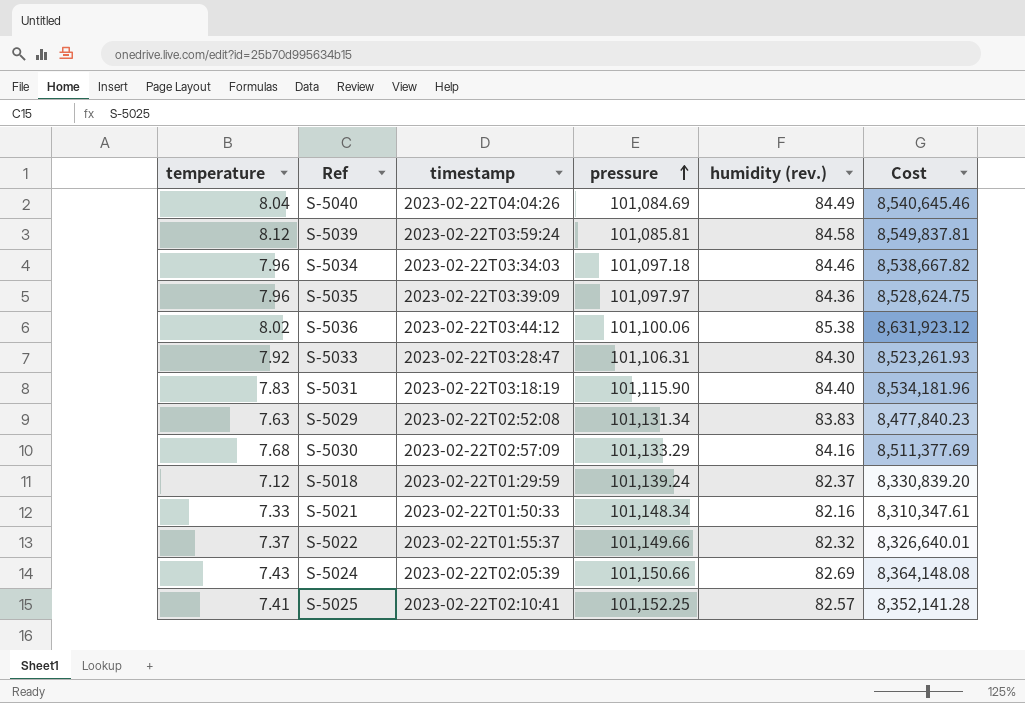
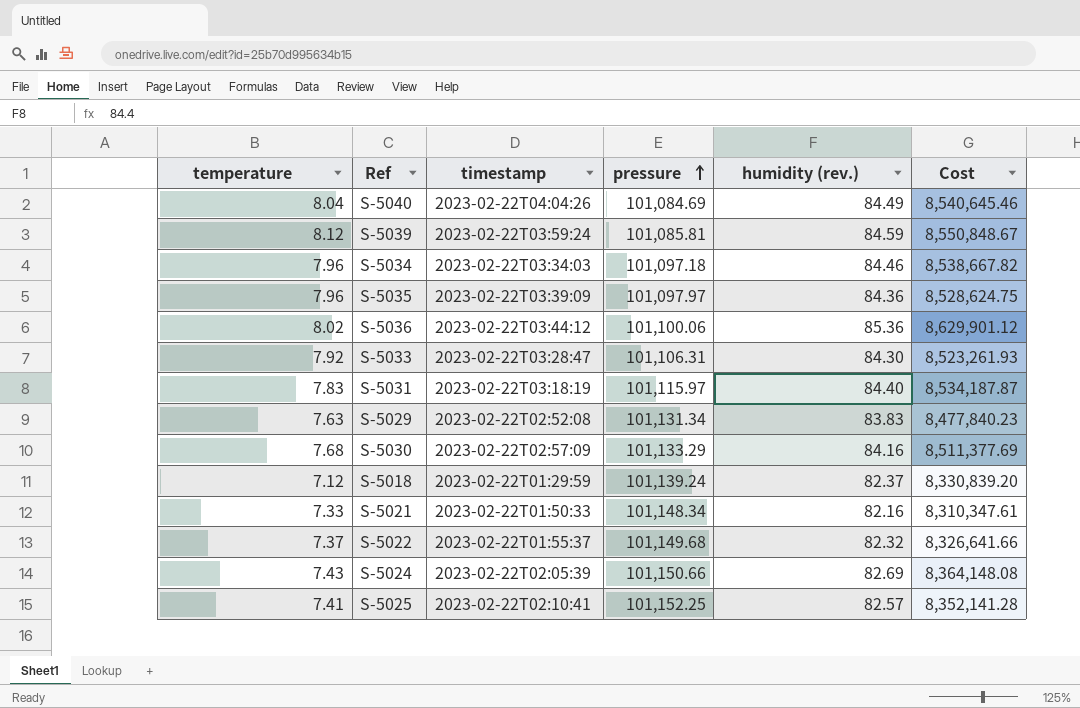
S-5039 | humidity (rev.): 84.58 -> 84.59
S-5039 | Cost: 8,549,837.81 -> 8,550,848.67
S-5036 | humidity (rev.): 85.38 -> 85.36
S-5036 | Cost: 8,631,923.12 -> 8,629,901.12
S-5031 | pressure: 101,115.90 -> 101,115.97
S-5031 | Cost: 8,534,181.96 -> 8,534,187.87
S-5022 | pressure: 101,149.66 -> 101,149.68
S-5022 | Cost: 8,326,640.01 -> 8,326,641.66

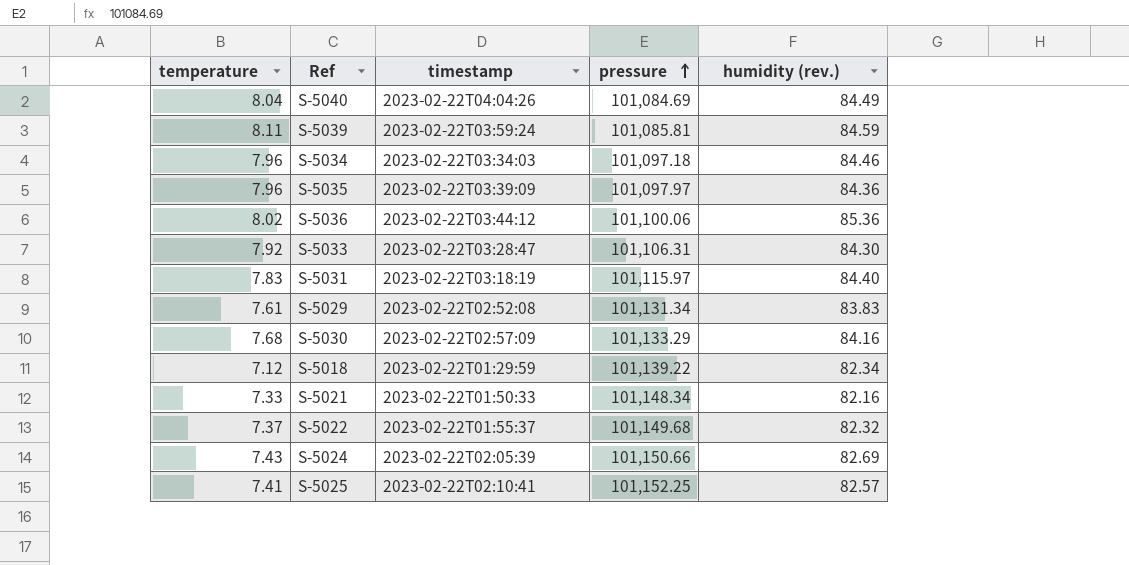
column Cost | formula: [pressure] * [humidity (rev.)] -> none
S-5039 | temperature: 8.12 -> 8.11
S-5029 | temperature: 7.63 -> 7.61
S-5018 | pressure: 101,139.24 -> 101,139.22
S-5018 | humidity (rev.): 82.37 -> 82.34

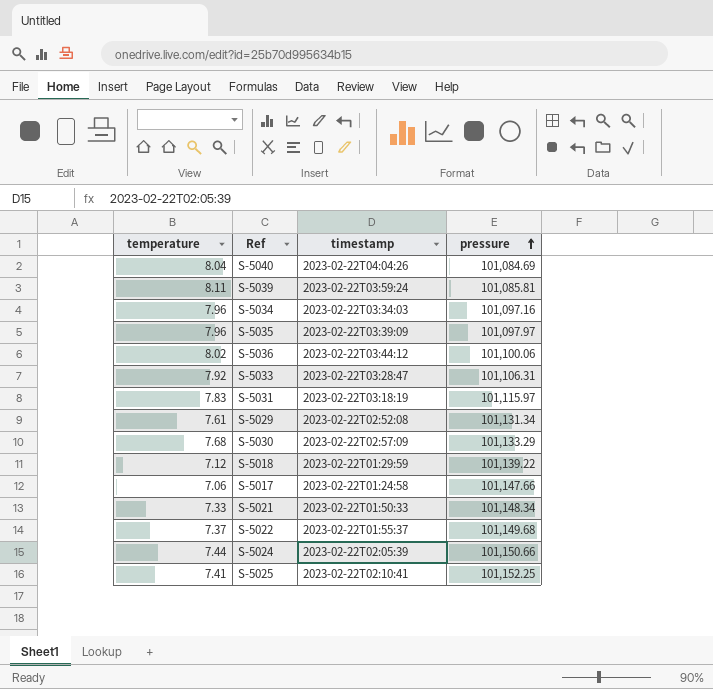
column humidity (rev.) | position: 5 -> none
S-5034 | pressure: 101,097.18 -> 101,097.16
row S-5017: none -> 7.06 | 2023-02-22T01:24:58 | 101,147.66
S-5024 | temperature: 7.43 -> 7.44

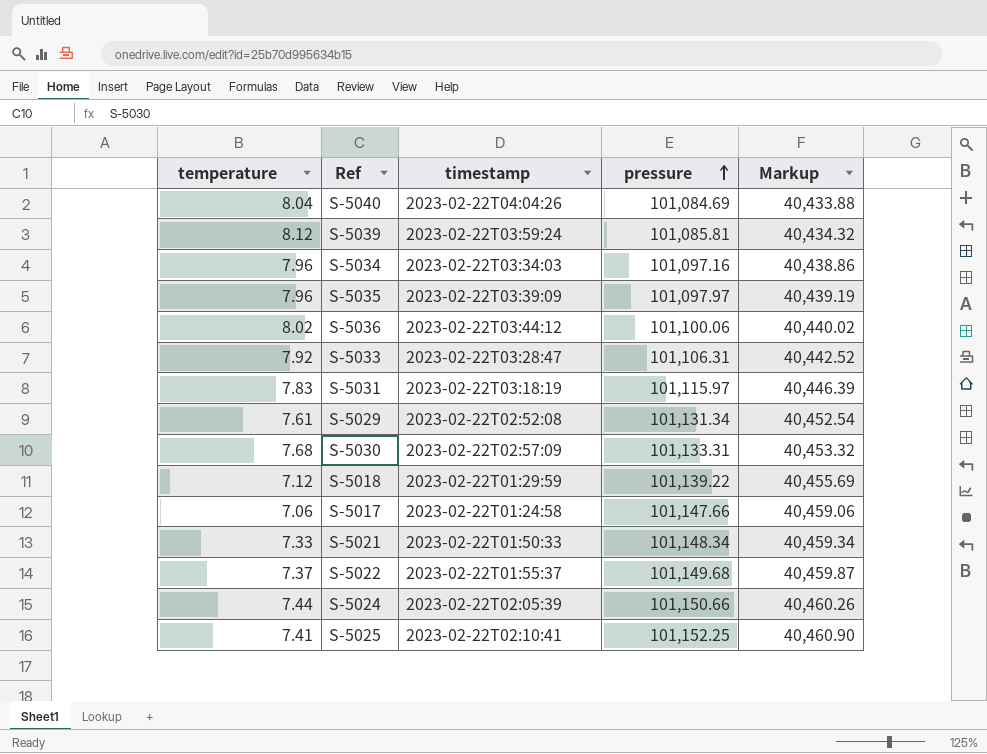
column Markup | formula: none -> [pressure] * 0.4
S-5039 | temperature: 8.11 -> 8.12
S-5030 | pressure: 101,133.29 -> 101,133.31

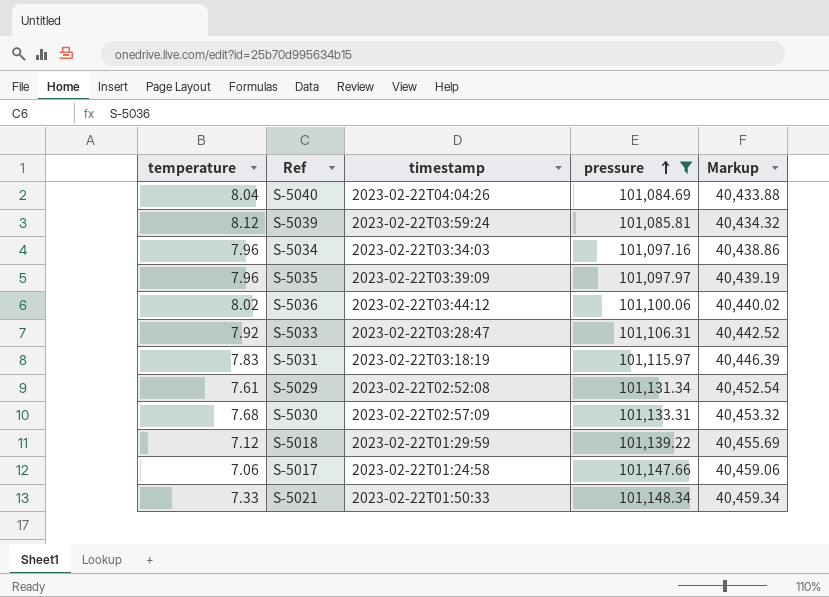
filter: none -> pressure <= 101,148.34

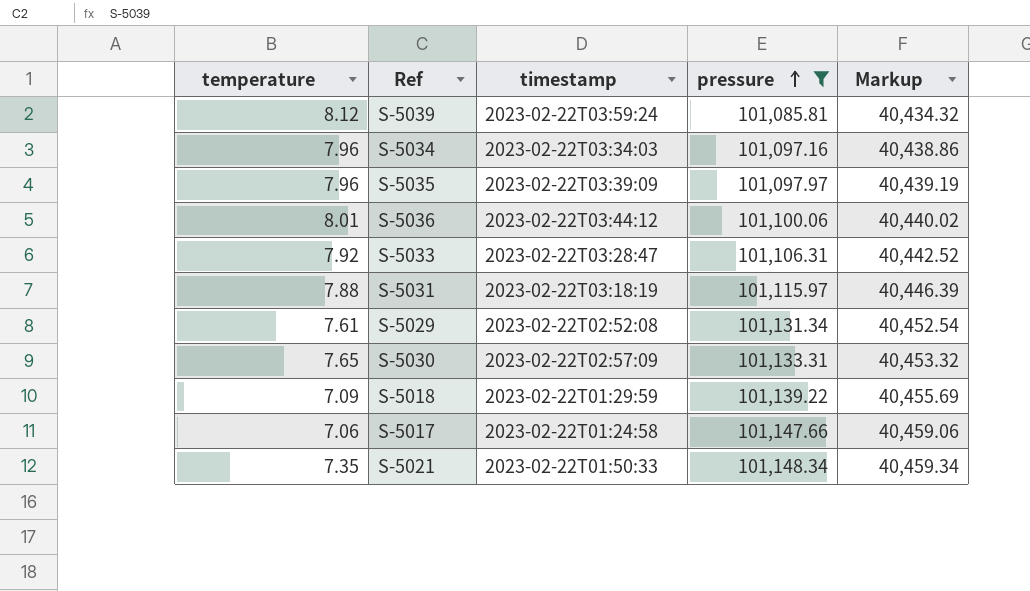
row S-5040: 8.04 | 2023-02-22T04:04:26 | 101,084.69 | 40,433.88 -> none
S-5036 | temperature: 8.02 -> 8.01
S-5031 | temperature: 7.83 -> 7.88
S-5030 | temperature: 7.68 -> 7.65
S-5018 | temperature: 7.12 -> 7.09
S-5021 | temperature: 7.33 -> 7.35

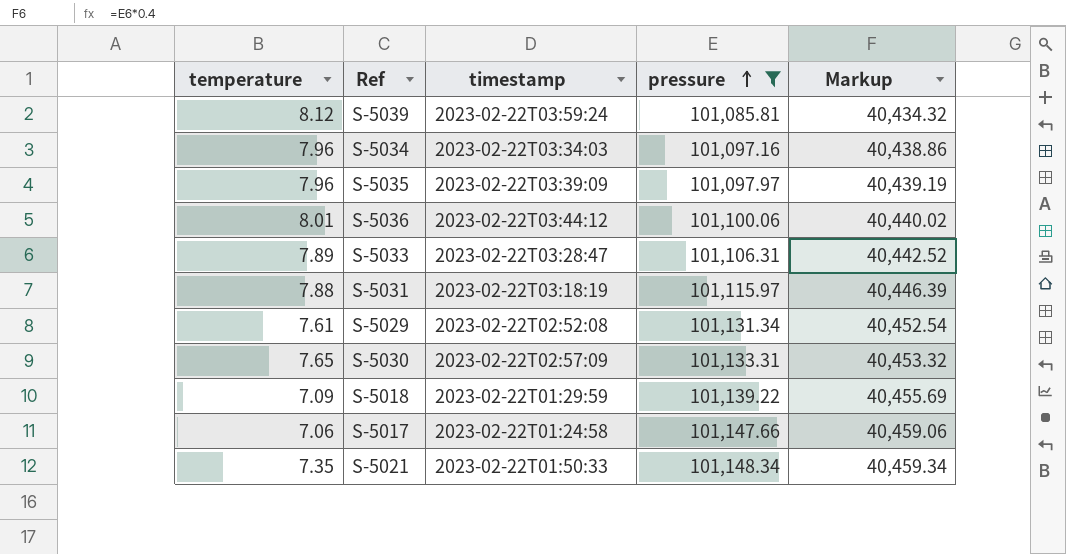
S-5033 | temperature: 7.92 -> 7.89

